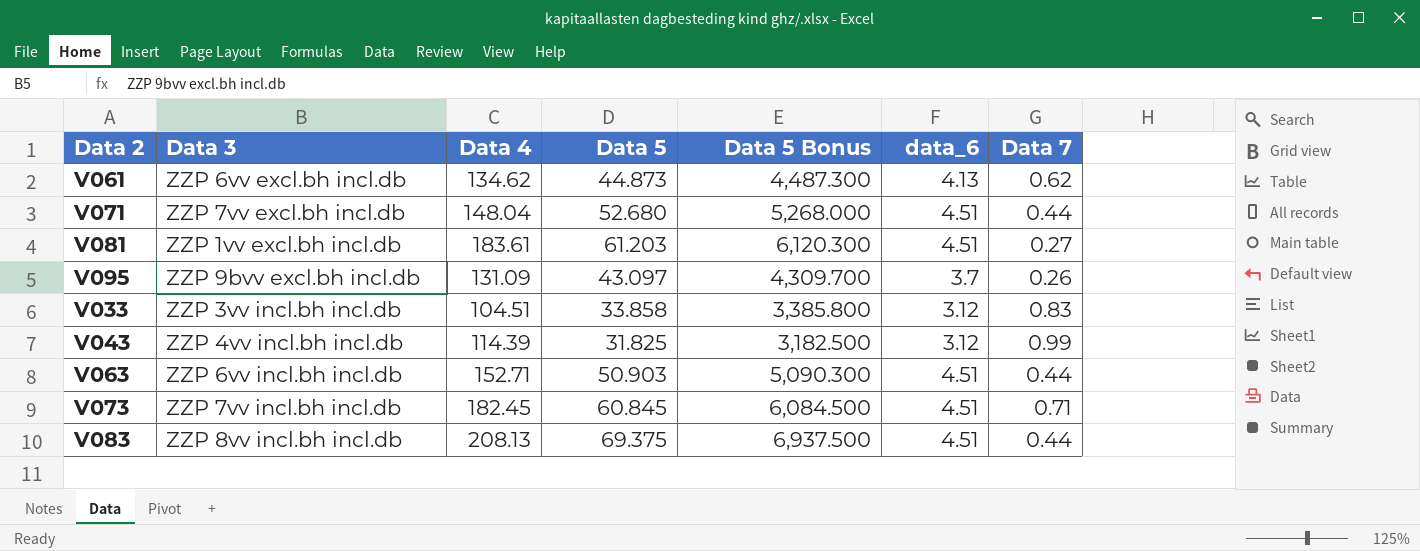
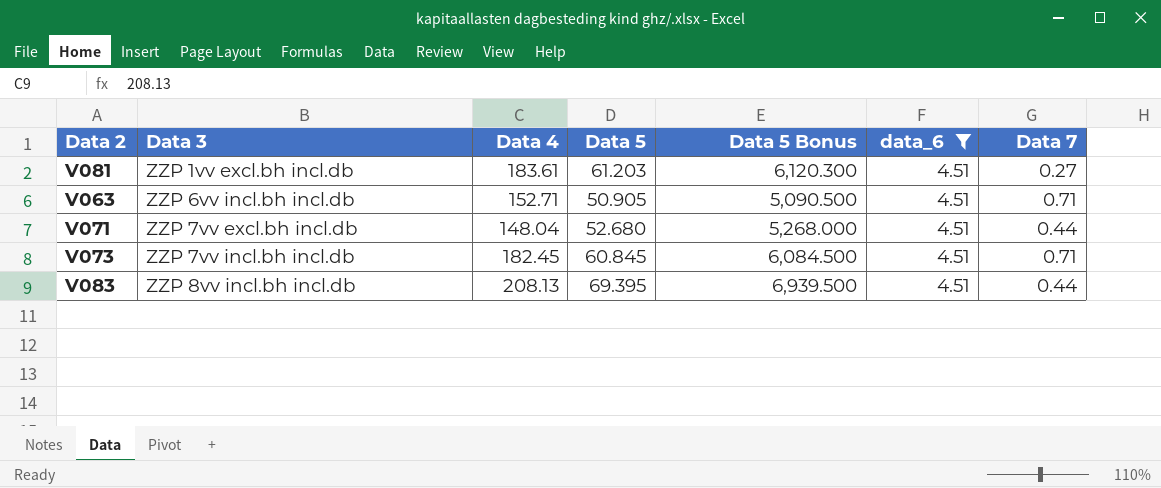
filter: none -> data_6 = 4.51
row order: none -> Data 3 ascending
V063 | Data 5: 50.903 -> 50.905
V063 | Data 5 Bonus: 5,090.300 -> 5,090.500
V063 | Data 7: 0.44 -> 0.71
V083 | Data 5: 69.375 -> 69.395
V083 | Data 5 Bonus: 6,937.500 -> 6,939.500

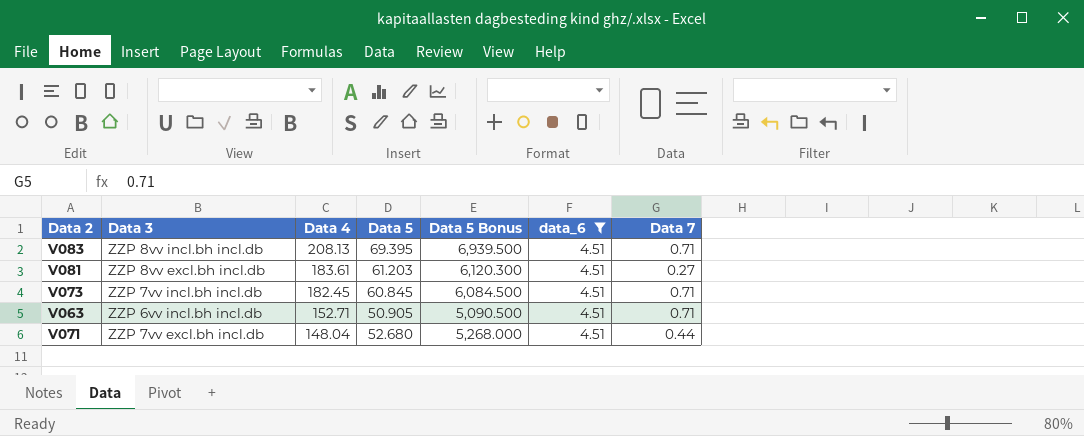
row order: Data 3 ascending -> Data 4 descending
V083 | Data 7: 0.44 -> 0.71
V081 | Data 3: ZZP 1vv excl.bh incl.db -> ZZP 8vv excl.bh incl.db

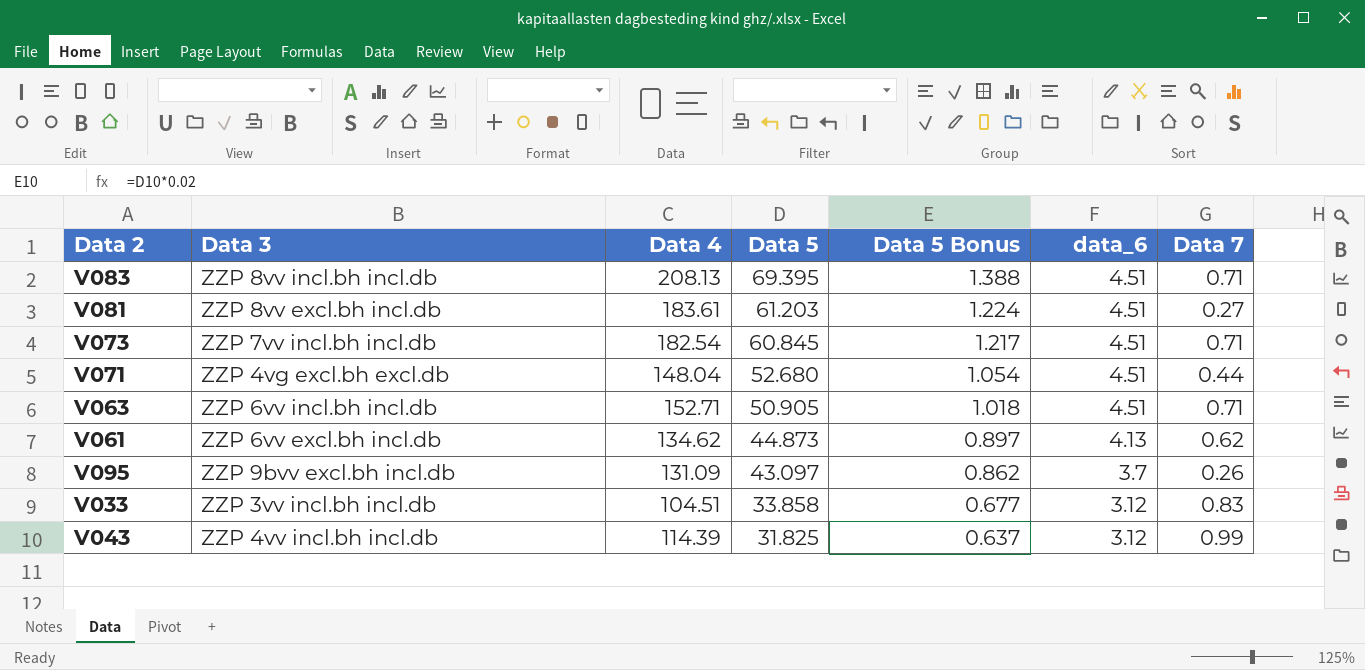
filter: data_6 = 4.51 -> none
row order: Data 4 descending -> Data 5 descending
column Data 5 Bonus | formula: [Data 5] * 100 -> [Data 5] * 0.02
V073 | Data 4: 182.45 -> 182.54
V071 | Data 3: ZZP 7vv excl.bh incl.db -> ZZP 4vg excl.bh excl.db

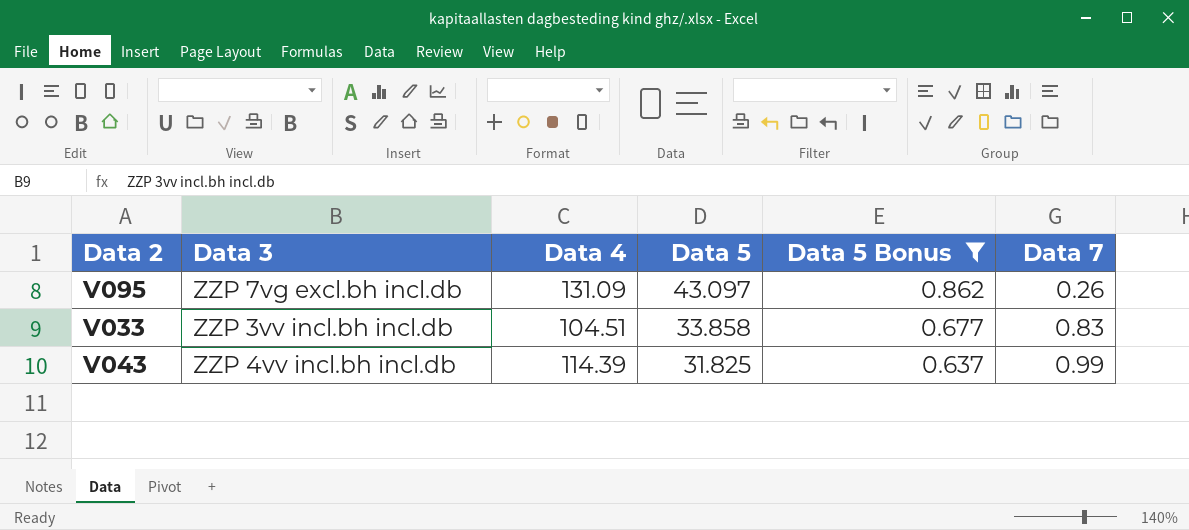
filter: none -> Data 5 Bonus <= 0.862
column data_6 | position: 6 -> none
V095 | Data 3: ZZP 9bvv excl.bh incl.db -> ZZP 7vg excl.bh incl.db

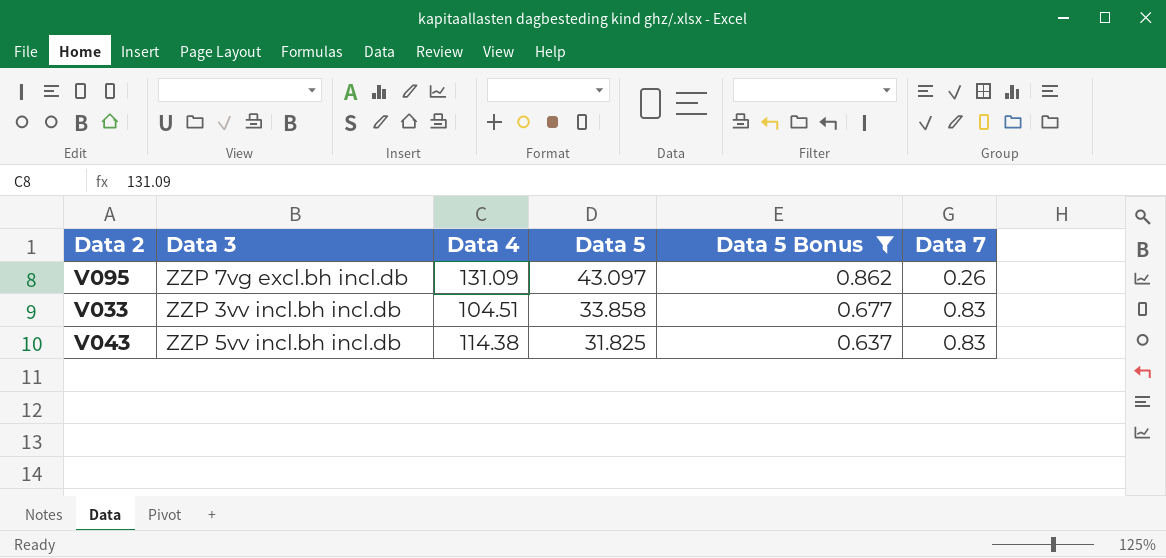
V043 | Data 3: ZZP 4vv incl.bh incl.db -> ZZP 5vv incl.bh incl.db
V043 | Data 4: 114.39 -> 114.38
V043 | Data 7: 0.99 -> 0.83

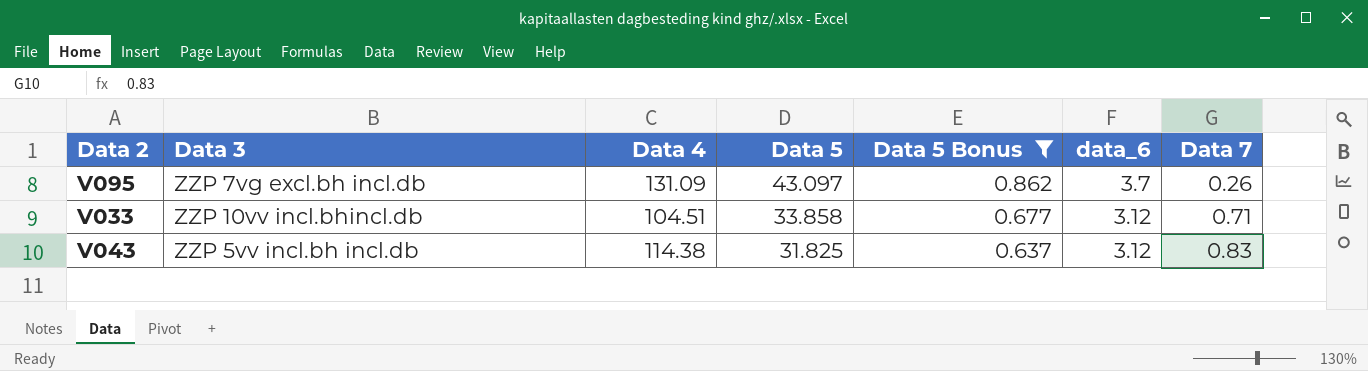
column data_6 | position: none -> 6
V033 | Data 3: ZZP 3vv incl.bh incl.db -> ZZP 10vv incl.bhincl.db
V033 | Data 7: 0.83 -> 0.71

